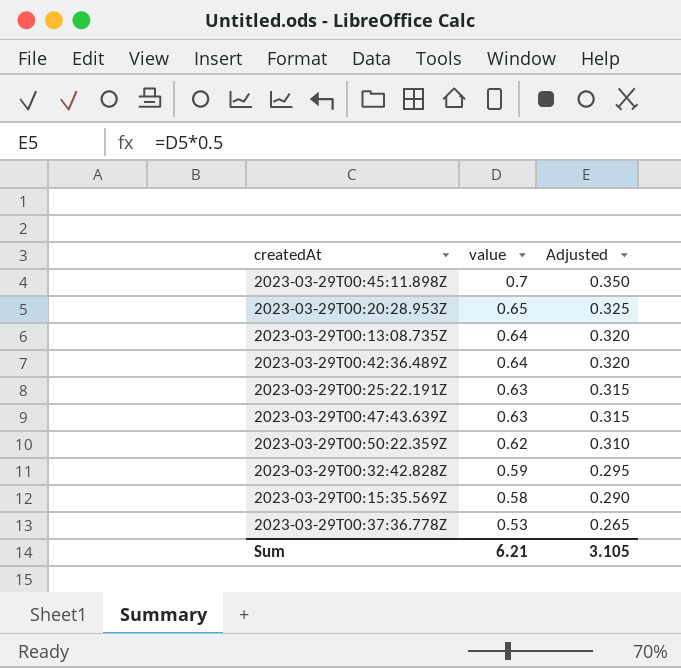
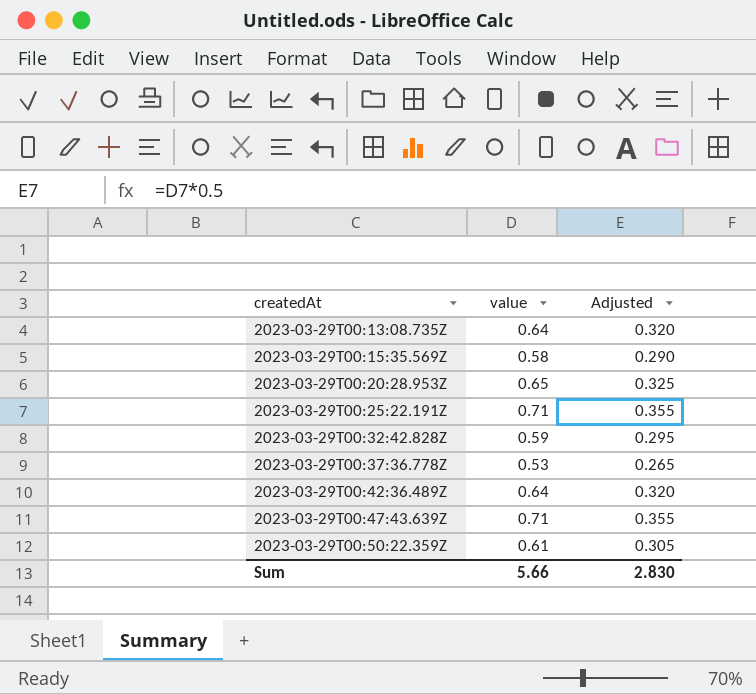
row order: value descending -> createdAt ascending
row 2023-03-29T00:45:11.898Z: 0.7 | 0.350 -> none
2023-03-29T00:25:22.191Z | value: 0.63 -> 0.71
2023-03-29T00:25:22.191Z | Adjusted: 0.315 -> 0.355
2023-03-29T00:47:43.639Z | value: 0.63 -> 0.71
2023-03-29T00:47:43.639Z | Adjusted: 0.315 -> 0.355
2023-03-29T00:50:22.359Z | value: 0.62 -> 0.61
2023-03-29T00:50:22.359Z | Adjusted: 0.310 -> 0.305
Sum | value: 6.21 -> 5.66
Sum | Adjusted: 3.105 -> 2.830

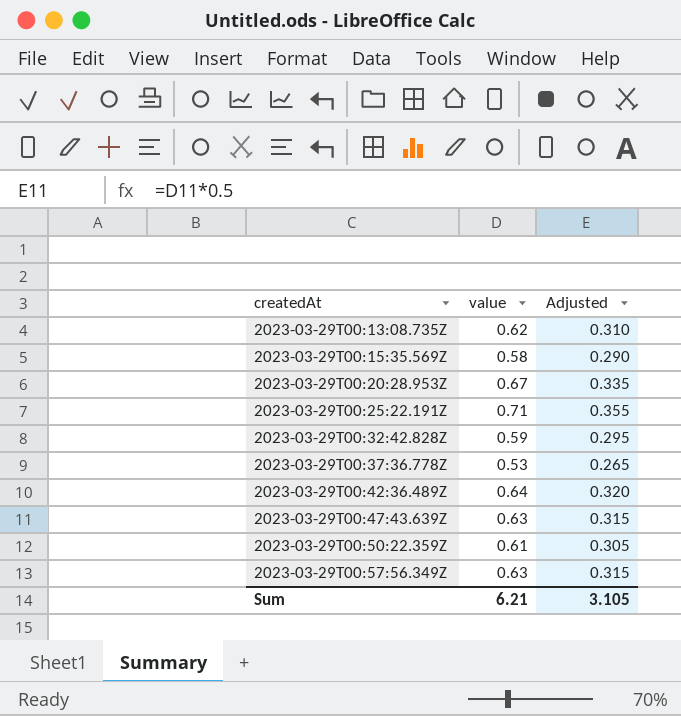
2023-03-29T00:13:08.735Z | value: 0.64 -> 0.62
2023-03-29T00:13:08.735Z | Adjusted: 0.320 -> 0.310
2023-03-29T00:20:28.953Z | value: 0.65 -> 0.67
2023-03-29T00:20:28.953Z | Adjusted: 0.325 -> 0.335
2023-03-29T00:47:43.639Z | value: 0.71 -> 0.63
2023-03-29T00:47:43.639Z | Adjusted: 0.355 -> 0.315
row 2023-03-29T00:57:56.349Z: none -> 0.63 | 0.315
Sum | value: 5.66 -> 6.21
Sum | Adjusted: 2.830 -> 3.105

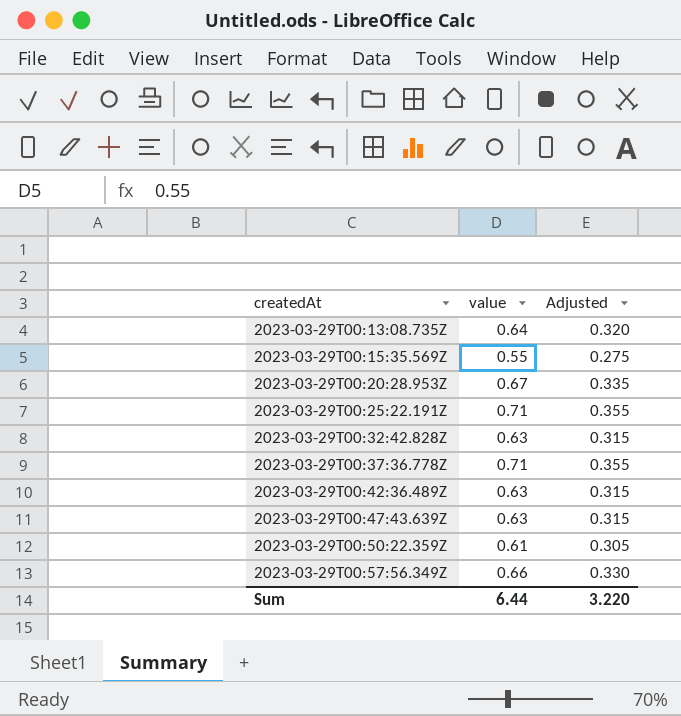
2023-03-29T00:13:08.735Z | value: 0.62 -> 0.64
2023-03-29T00:13:08.735Z | Adjusted: 0.310 -> 0.320
2023-03-29T00:15:35.569Z | value: 0.58 -> 0.55
2023-03-29T00:15:35.569Z | Adjusted: 0.290 -> 0.275
2023-03-29T00:32:42.828Z | value: 0.59 -> 0.63
2023-03-29T00:32:42.828Z | Adjusted: 0.295 -> 0.315
2023-03-29T00:37:36.778Z | value: 0.53 -> 0.71
2023-03-29T00:37:36.778Z | Adjusted: 0.265 -> 0.355
2023-03-29T00:42:36.489Z | value: 0.64 -> 0.63
2023-03-29T00:42:36.489Z | Adjusted: 0.320 -> 0.315
2023-03-29T00:57:56.349Z | value: 0.63 -> 0.66
2023-03-29T00:57:56.349Z | Adjusted: 0.315 -> 0.330
Sum | value: 6.21 -> 6.44
Sum | Adjusted: 3.105 -> 3.220

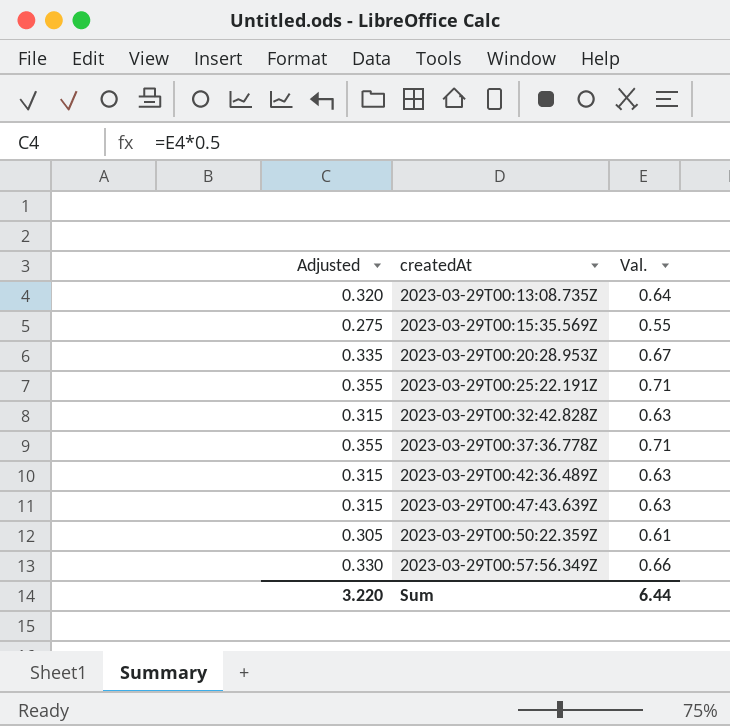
column Adjusted | position: 3 -> 1
column name: value -> Val.

